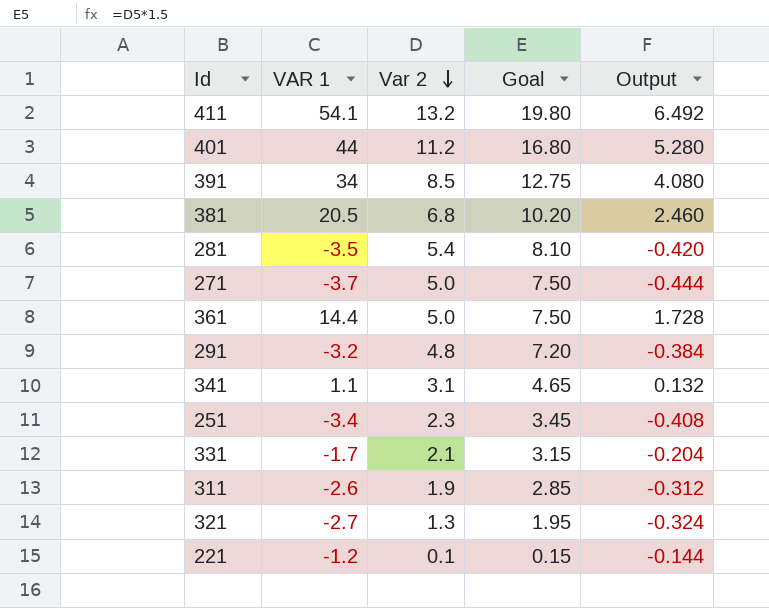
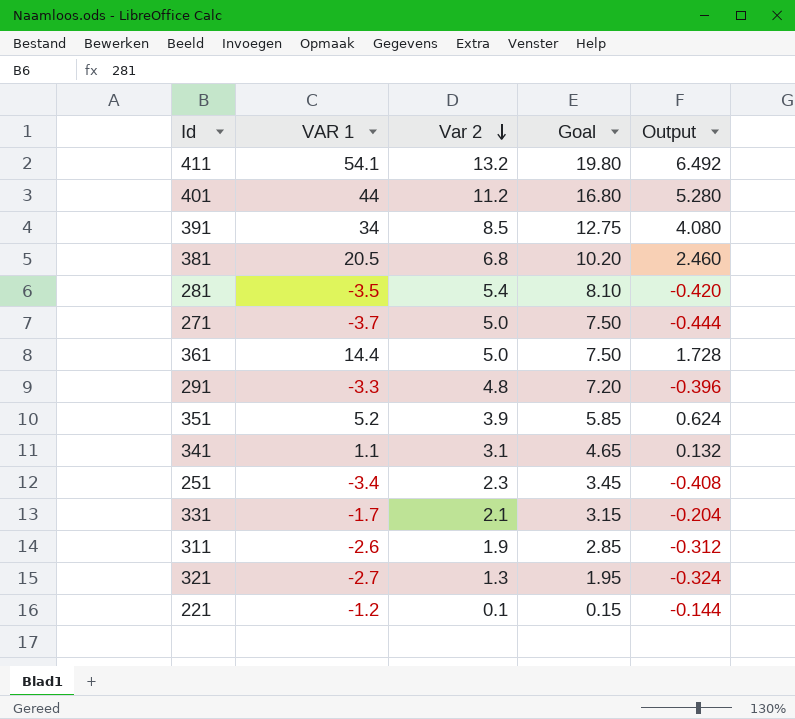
291 | VAR 1: -3.2 -> -3.3
291 | Output: -0.384 -> -0.396
row 351: none -> 5.2 | 3.9 | 5.85 | 0.624

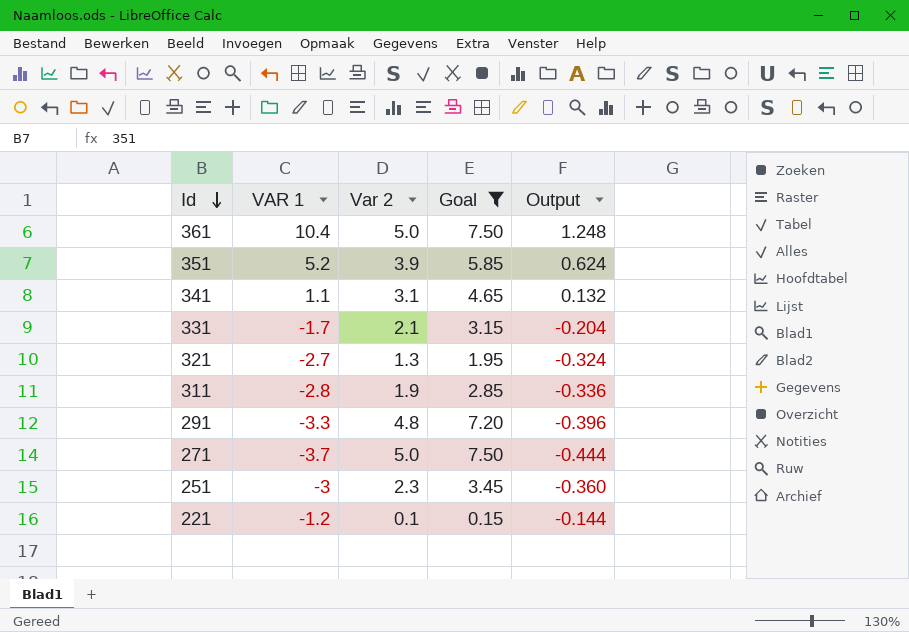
filter: none -> Goal <= 7.50
row order: Var 2 descending -> Id descending
361 | VAR 1: 14.4 -> 10.4
361 | Output: 1.728 -> 1.248
311 | VAR 1: -2.6 -> -2.8
311 | Output: -0.312 -> -0.336
251 | VAR 1: -3.4 -> -3
251 | Output: -0.408 -> -0.360

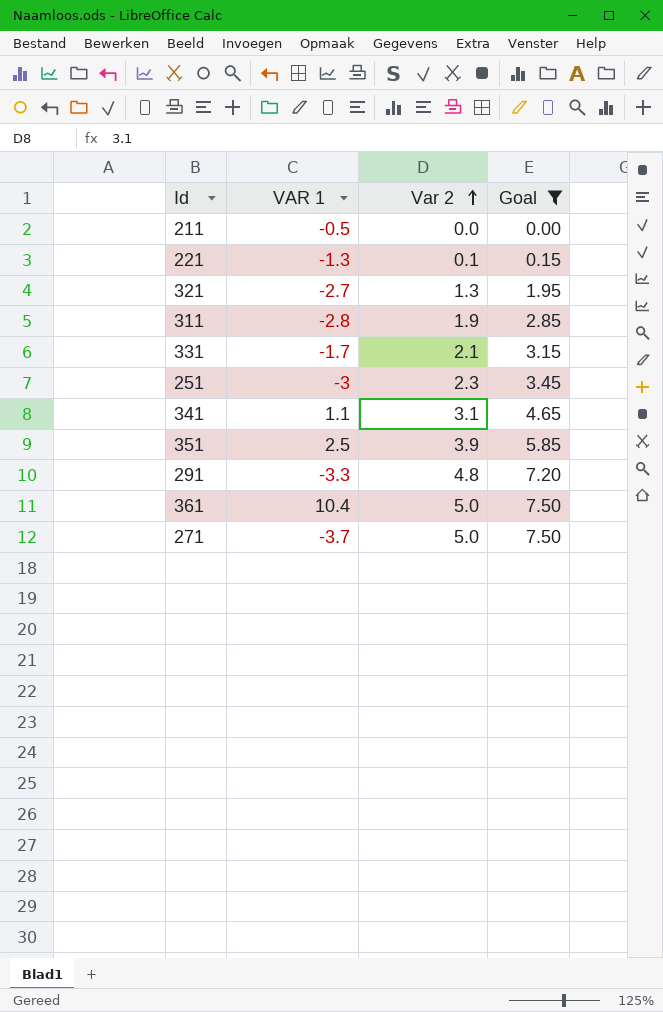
row order: Id descending -> Var 2 ascending
column Output | formula: [VAR 1] * 0.12 -> none
row 211: none -> -0.5 | 0.0 | 0.00
221 | VAR 1: -1.2 -> -1.3
351 | VAR 1: 5.2 -> 2.5

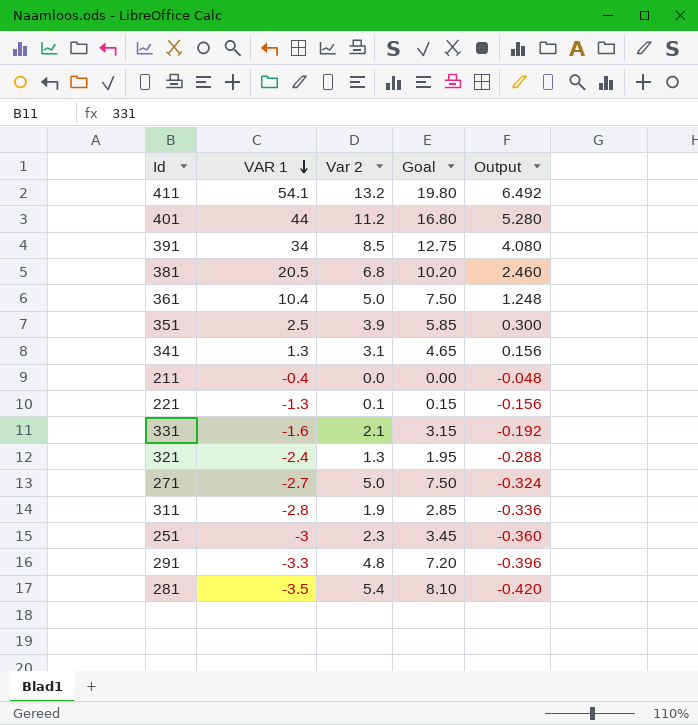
filter: Goal <= 7.50 -> none
row order: Var 2 ascending -> VAR 1 descending
column Output | formula: none -> [VAR 1] * 0.12
341 | VAR 1: 1.1 -> 1.3
211 | VAR 1: -0.5 -> -0.4
331 | VAR 1: -1.7 -> -1.6
321 | VAR 1: -2.7 -> -2.4
271 | VAR 1: -3.7 -> -2.7

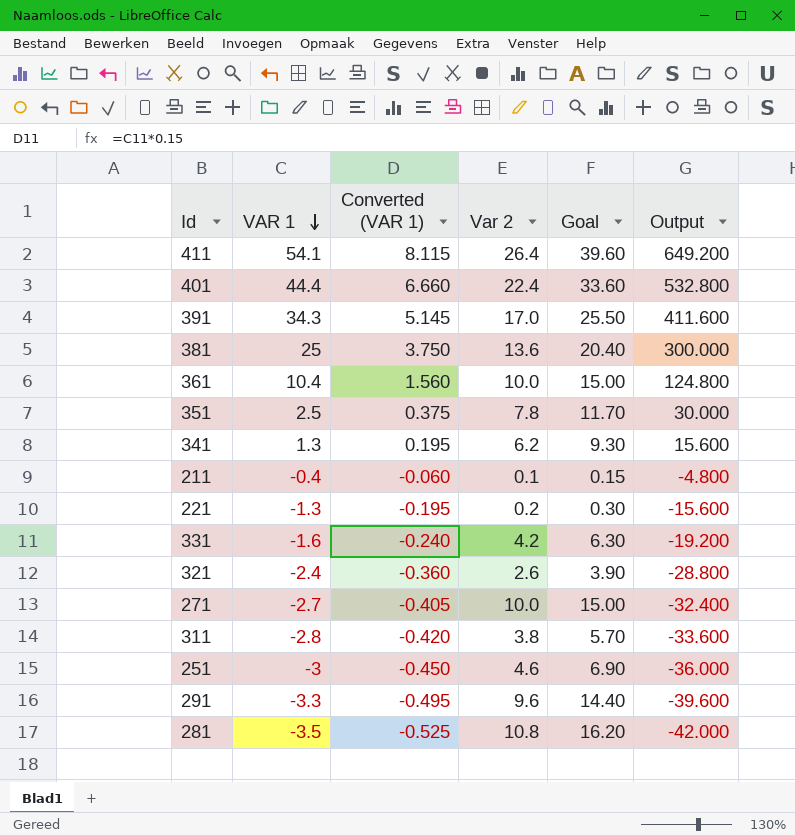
column Converted (VAR 1) | formula: none -> [VAR 1] * 0.15
column Output | formula: [VAR 1] * 0.12 -> [VAR 1] * 12
411 | Var 2: 13.2 -> 26.4
411 | Goal: 19.80 -> 39.60
401 | VAR 1: 44 -> 44.4
401 | Var 2: 11.2 -> 22.4
401 | Goal: 16.80 -> 33.60
391 | VAR 1: 34 -> 34.3
391 | Var 2: 8.5 -> 17.0
391 | Goal: 12.75 -> 25.50
381 | VAR 1: 20.5 -> 25
381 | Var 2: 6.8 -> 13.6
381 | Goal: 10.20 -> 20.40
361 | Var 2: 5.0 -> 10.0
361 | Goal: 7.50 -> 15.00
351 | Var 2: 3.9 -> 7.8
351 | Goal: 5.85 -> 11.70
341 | Var 2: 3.1 -> 6.2
341 | Goal: 4.65 -> 9.30
211 | Var 2: 0.0 -> 0.1
211 | Goal: 0.00 -> 0.15
221 | Var 2: 0.1 -> 0.2
221 | Goal: 0.15 -> 0.30
331 | Var 2: 2.1 -> 4.2
331 | Goal: 3.15 -> 6.30
321 | Var 2: 1.3 -> 2.6
321 | Goal: 1.95 -> 3.90
271 | Var 2: 5.0 -> 10.0
271 | Goal: 7.50 -> 15.00
311 | Var 2: 1.9 -> 3.8
311 | Goal: 2.85 -> 5.70
251 | Var 2: 2.3 -> 4.6
251 | Goal: 3.45 -> 6.90
291 | Var 2: 4.8 -> 9.6
291 | Goal: 7.20 -> 14.40
281 | Var 2: 5.4 -> 10.8
281 | Goal: 8.10 -> 16.20

